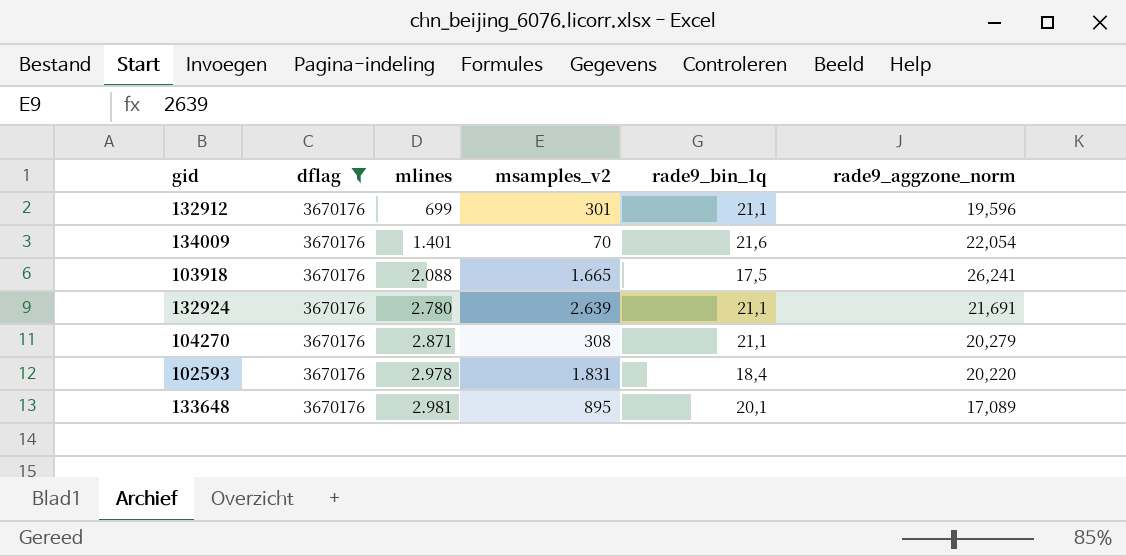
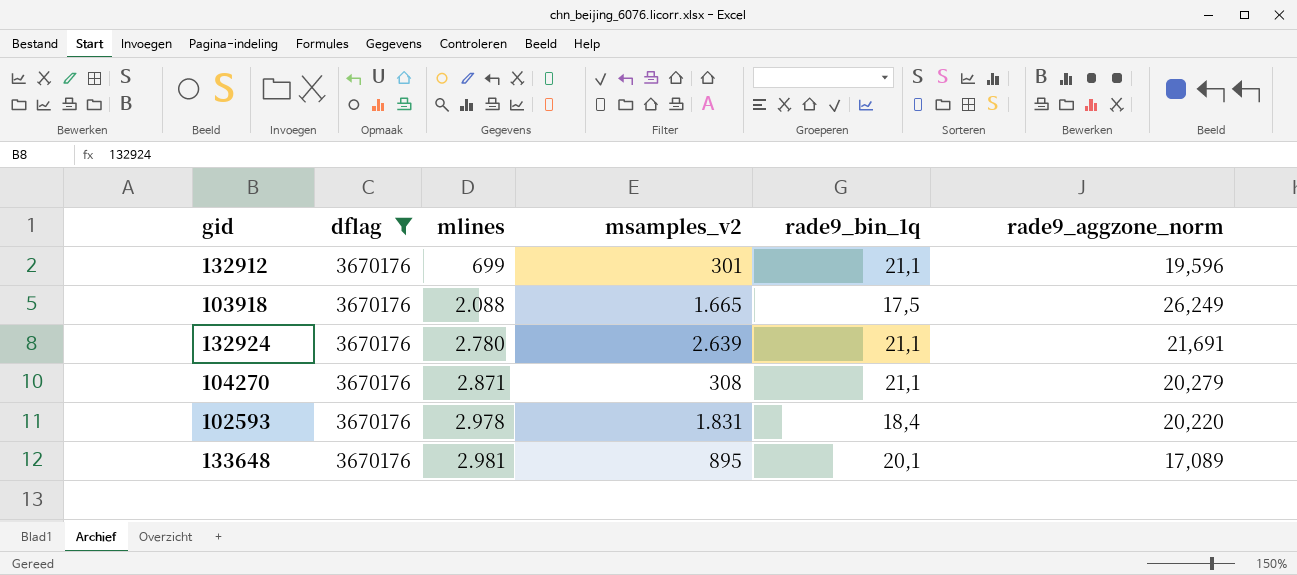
row 134009: 3670176 | 1.401 | 70 | 21,6 | 22,054 -> none
103918 | rade9_aggzone_norm: 26,241 -> 26,249

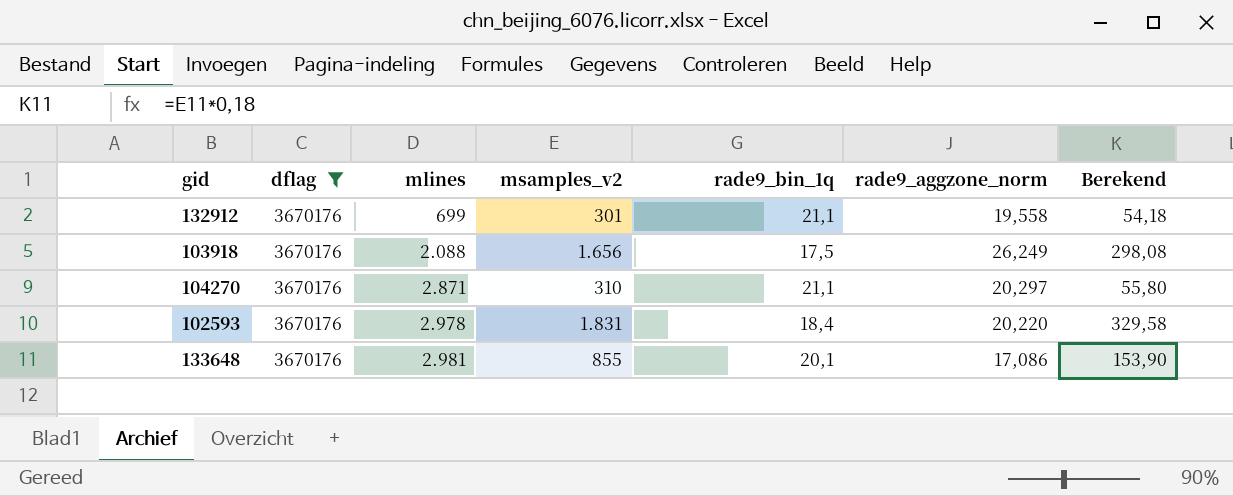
column Berekend | formula: none -> [msamples_v2] * 0,18
row 132924: 3670176 | 2.780 | 2.639 | 21,1 | 21,691 -> none
132912 | rade9_aggzone_norm: 19,596 -> 19,558
103918 | msamples_v2: 1.665 -> 1.656
104270 | msamples_v2: 308 -> 310
104270 | rade9_aggzone_norm: 20,279 -> 20,297
133648 | msamples_v2: 895 -> 855
133648 | rade9_aggzone_norm: 17,089 -> 17,086

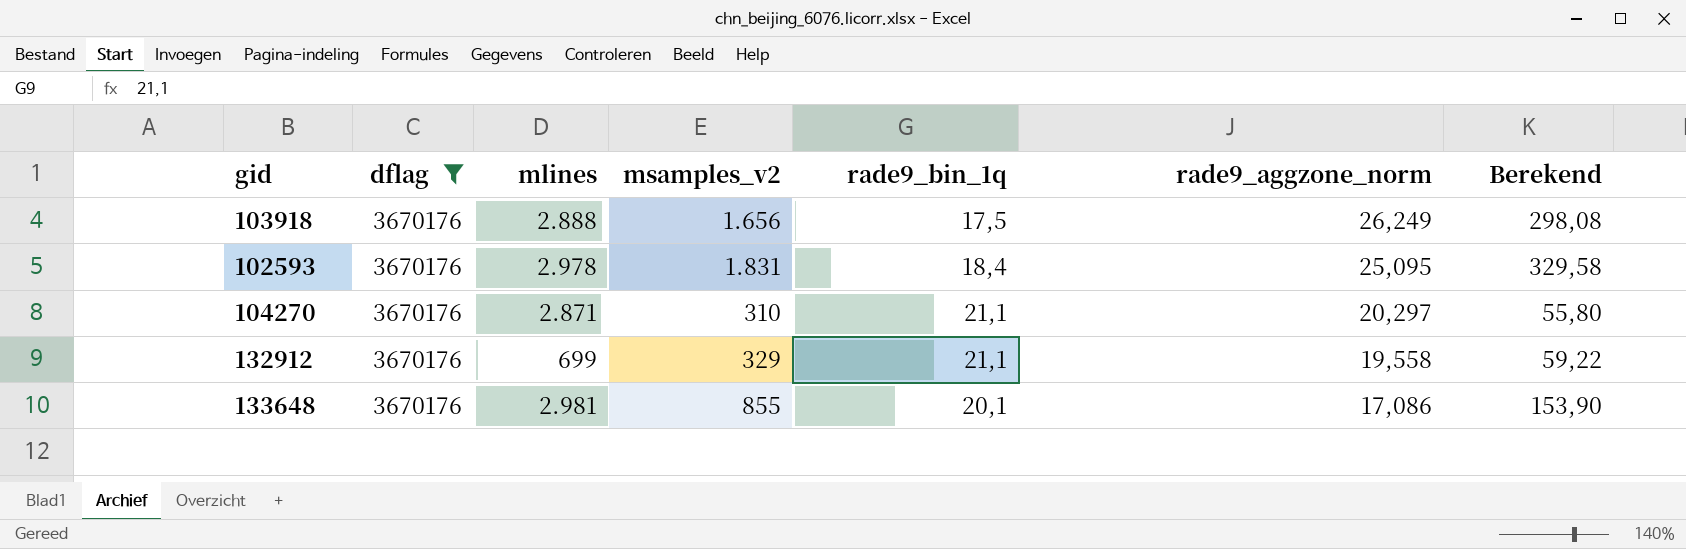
row order: mlines ascending -> rade9_aggzone_norm descending
103918 | mlines: 2.088 -> 2.888
102593 | rade9_aggzone_norm: 20,220 -> 25,095
132912 | msamples_v2: 301 -> 329
132912 | Berekend: 54,18 -> 59,22

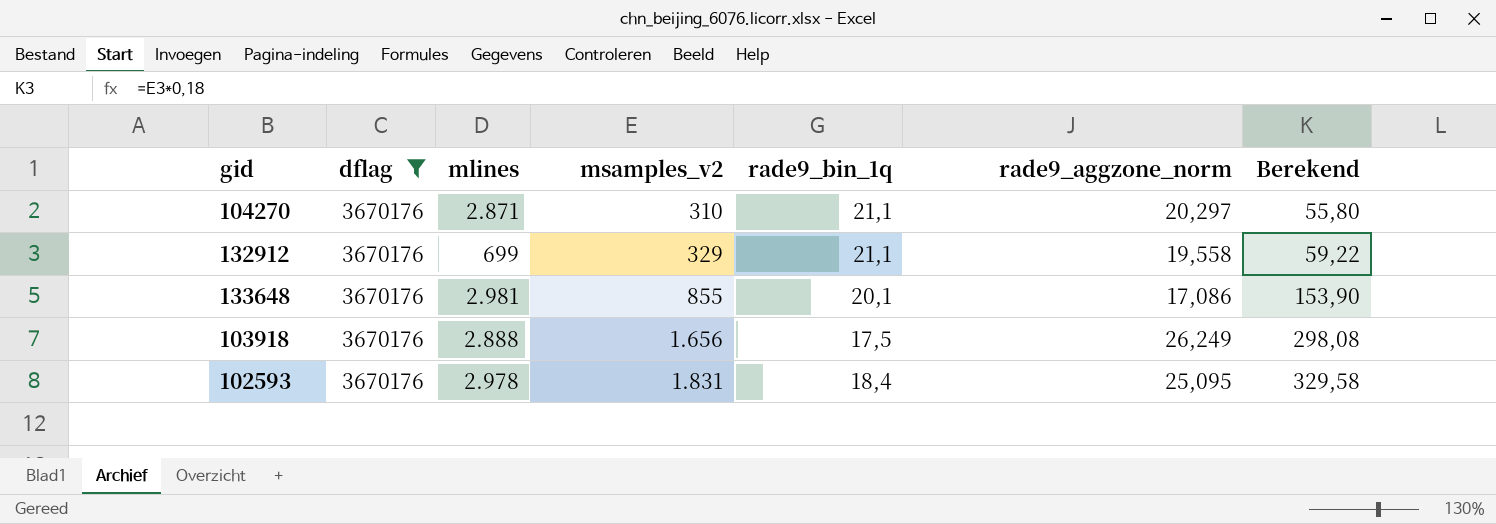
row order: rade9_aggzone_norm descending -> msamples_v2 ascending

